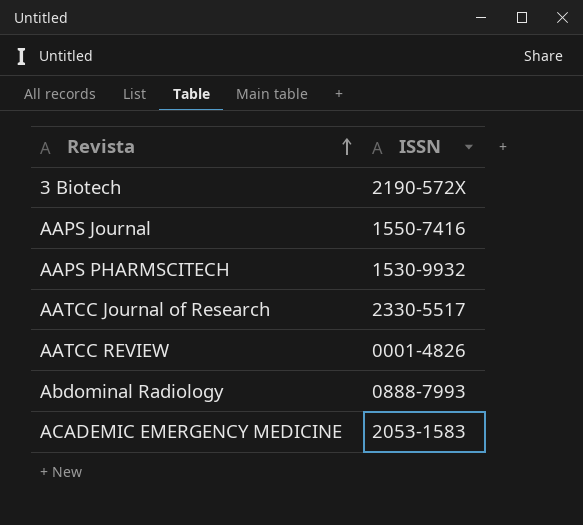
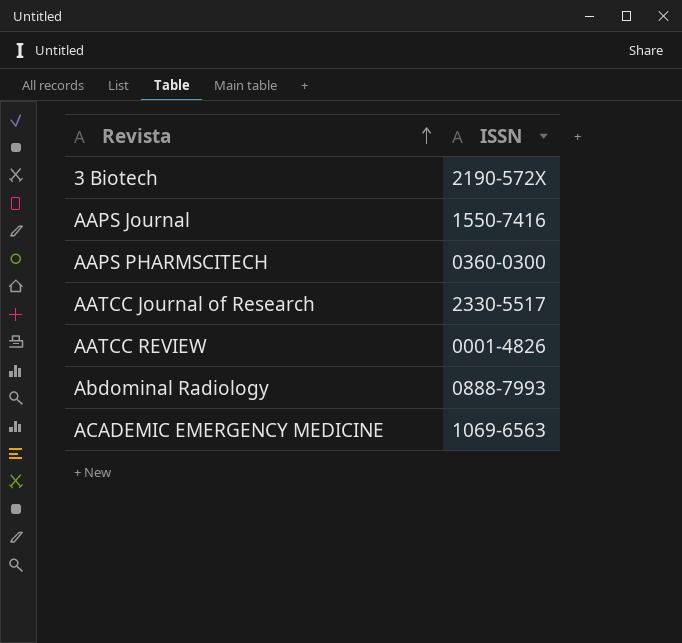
AAPS PHARMSCITECH | ISSN: 1530-9932 -> 0360-0300
ACADEMIC EMERGENCY MEDICINE | ISSN: 2053-1583 -> 1069-6563

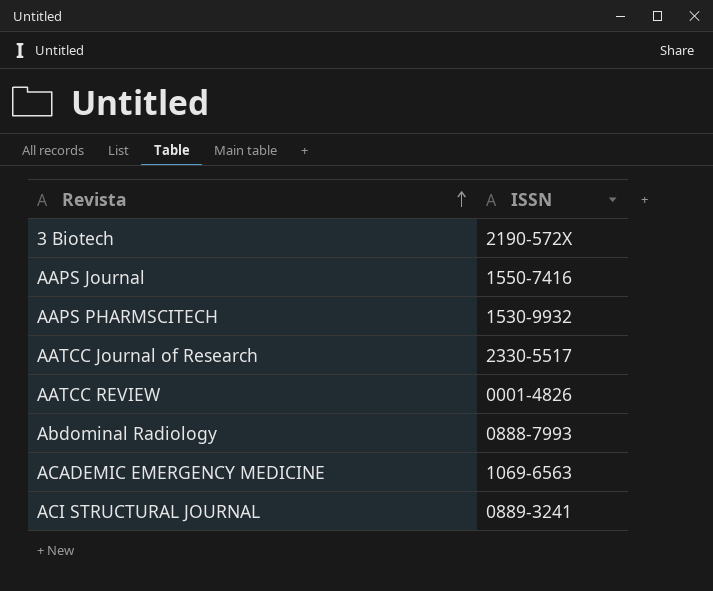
AAPS PHARMSCITECH | ISSN: 0360-0300 -> 1530-9932
row ACI STRUCTURAL JOURNAL: none -> 0889-3241

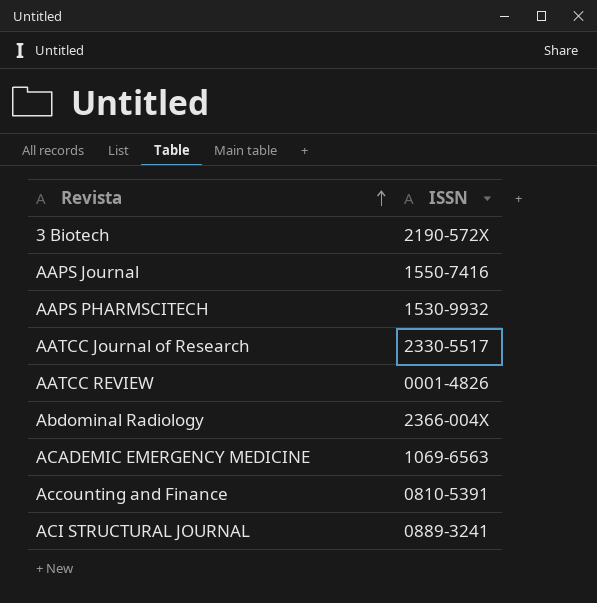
Abdominal Radiology | ISSN: 0888-7993 -> 2366-004X
row Accounting and Finance: none -> 0810-5391

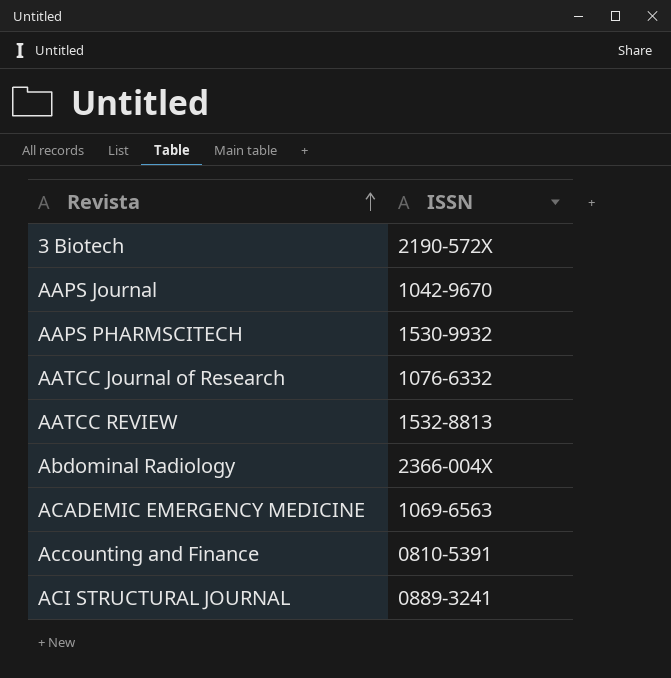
AAPS Journal | ISSN: 1550-7416 -> 1042-9670
AATCC Journal of Research | ISSN: 2330-5517 -> 1076-6332
AATCC REVIEW | ISSN: 0001-4826 -> 1532-8813

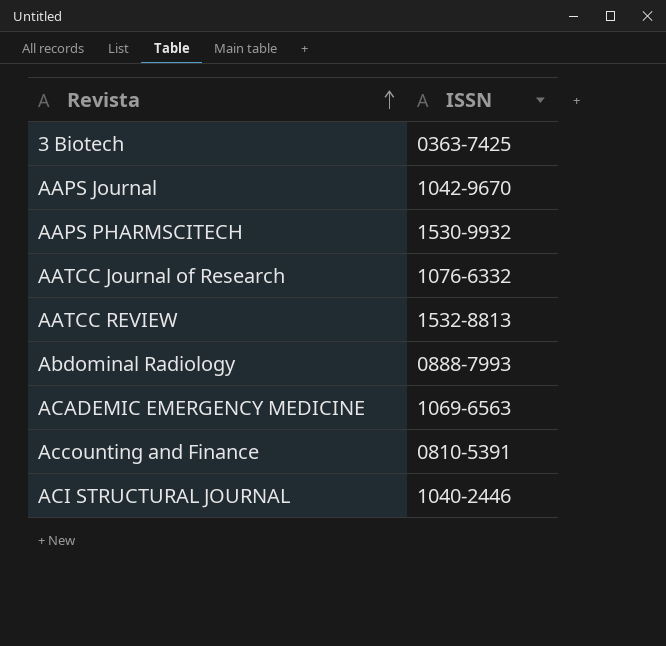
3 Biotech | ISSN: 2190-572X -> 0363-7425
Abdominal Radiology | ISSN: 2366-004X -> 0888-7993
ACI STRUCTURAL JOURNAL | ISSN: 0889-3241 -> 1040-2446

